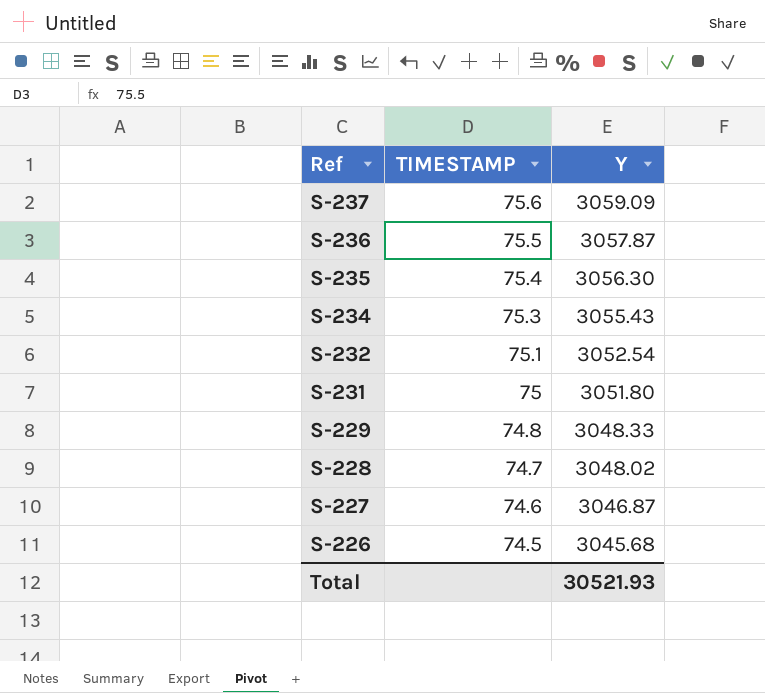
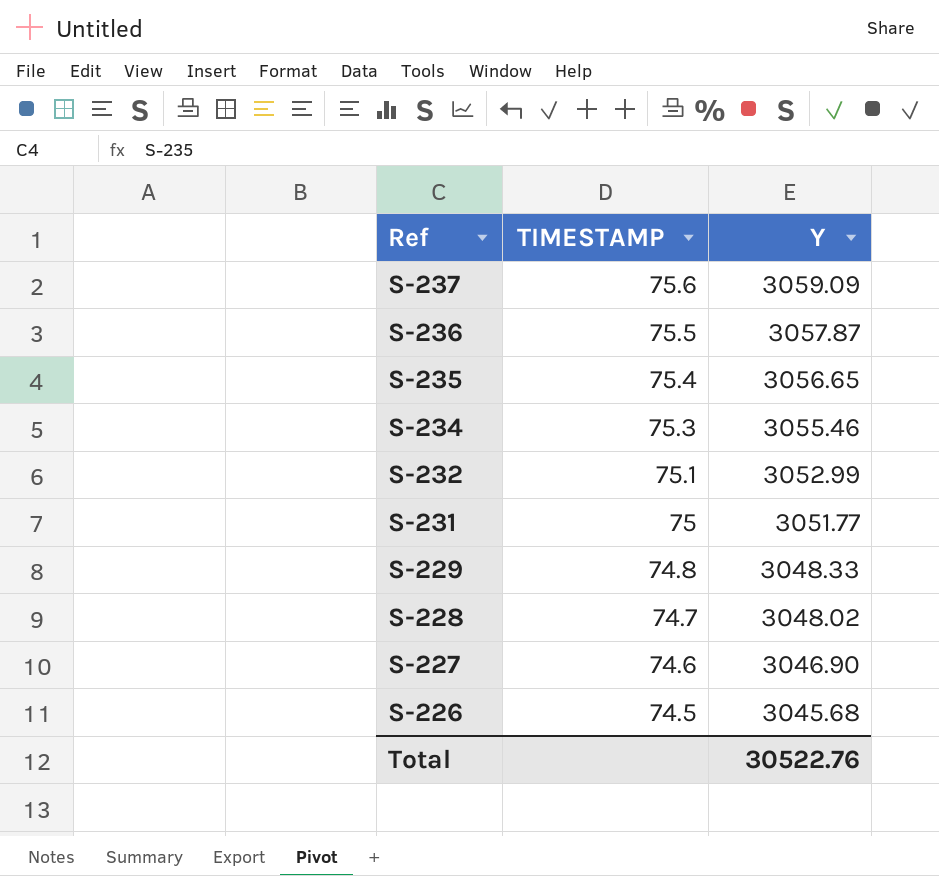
S-235 | Y: 3056.30 -> 3056.65
S-234 | Y: 3055.43 -> 3055.46
S-232 | Y: 3052.54 -> 3052.99
S-231 | Y: 3051.80 -> 3051.77
S-227 | Y: 3046.87 -> 3046.90
Total | Y: 30521.93 -> 30522.76

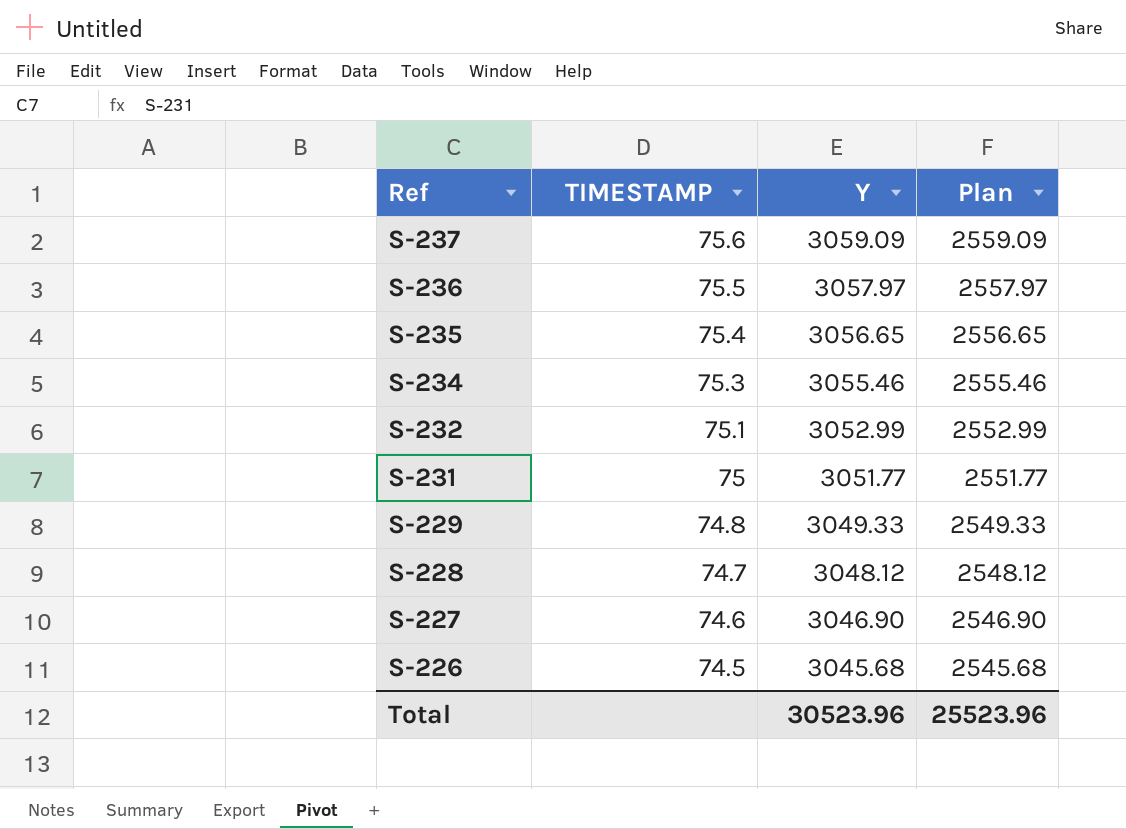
column Plan | formula: none -> [Y] - 500
S-236 | Y: 3057.87 -> 3057.97
S-229 | Y: 3048.33 -> 3049.33
S-228 | Y: 3048.02 -> 3048.12
Total | Y: 30522.76 -> 30523.96

